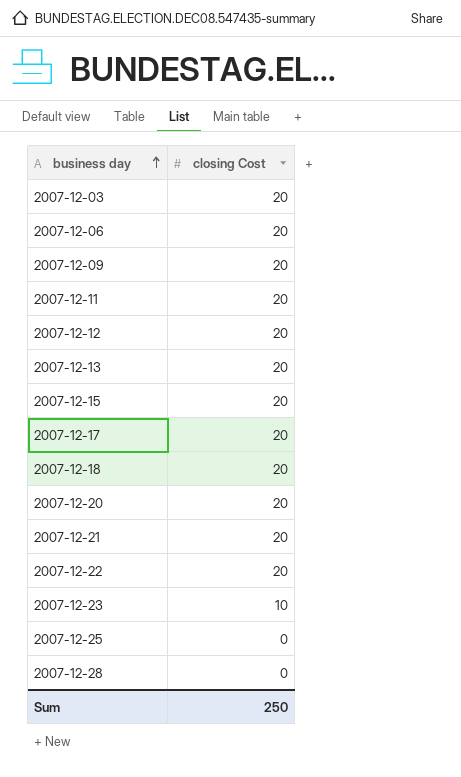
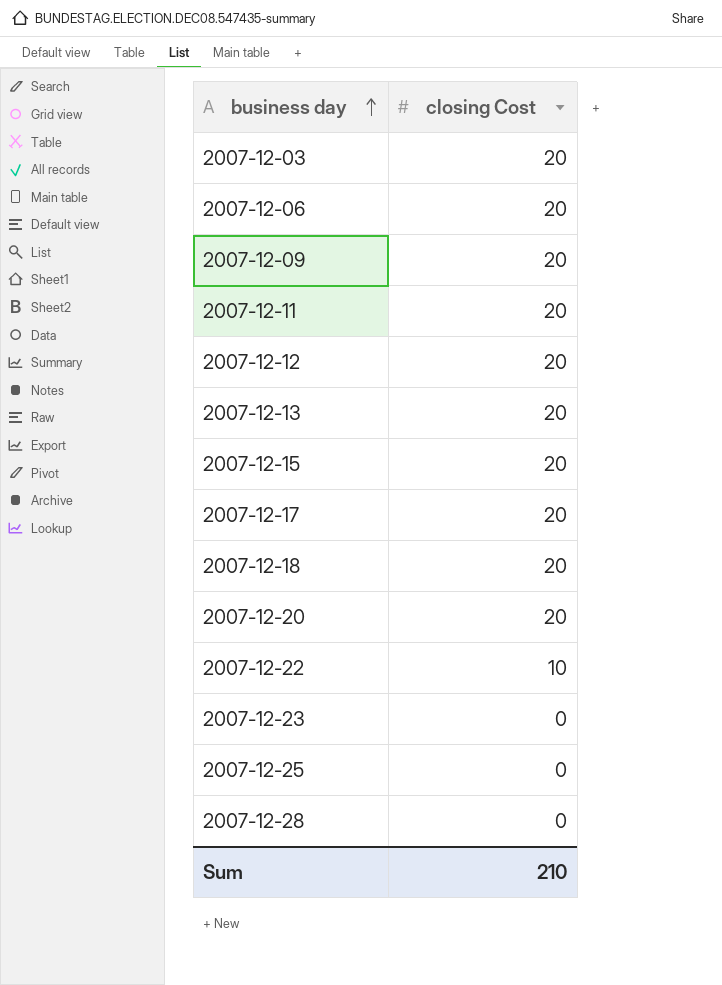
row 2007-12-21: 20 -> none
2007-12-22 | closing Cost: 20 -> 10
2007-12-23 | closing Cost: 10 -> 0
Sum | closing Cost: 250 -> 210

